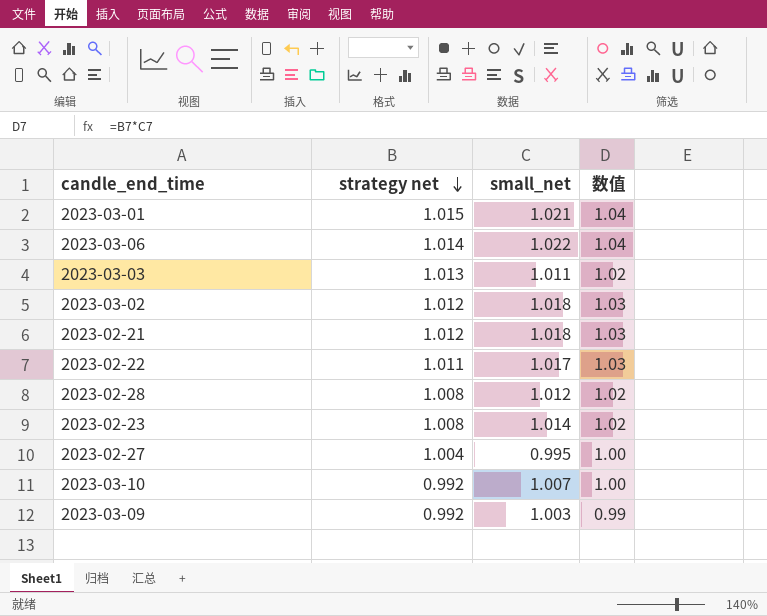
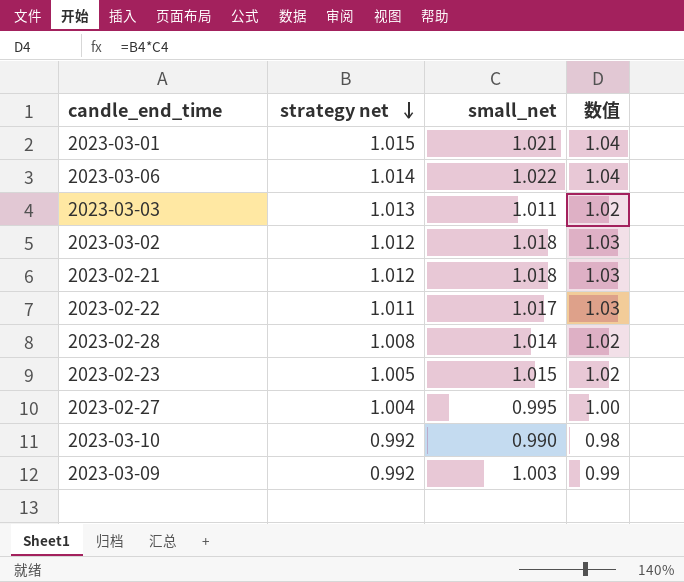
2023-02-28 | small_net: 1.012 -> 1.014
2023-02-23 | strategy net: 1.008 -> 1.005
2023-02-23 | small_net: 1.014 -> 1.015
2023-03-10 | small_net: 1.007 -> 0.990
2023-03-10 | 数值: 1.00 -> 0.98

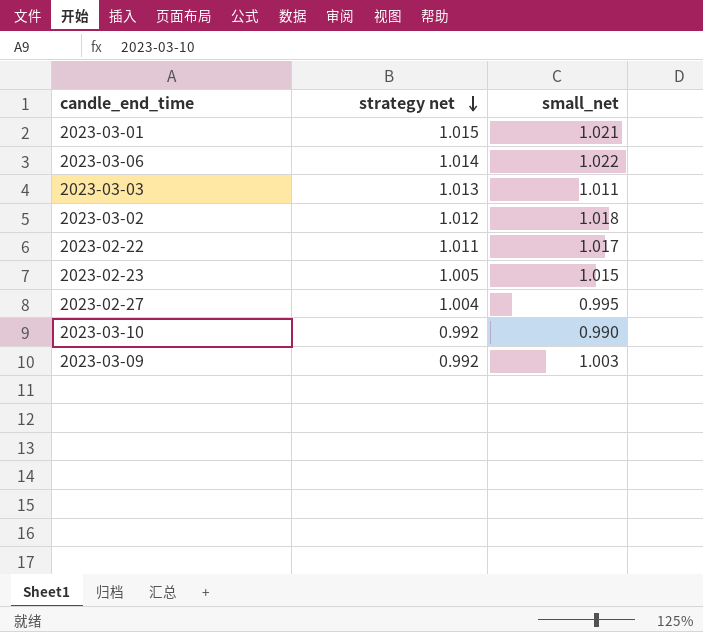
column 数值 | formula: [strategy net] * [small_net] -> none
row 2023-02-21: 1.012 | 1.018 | 1.03 -> none
row 2023-02-28: 1.008 | 1.014 | 1.02 -> none

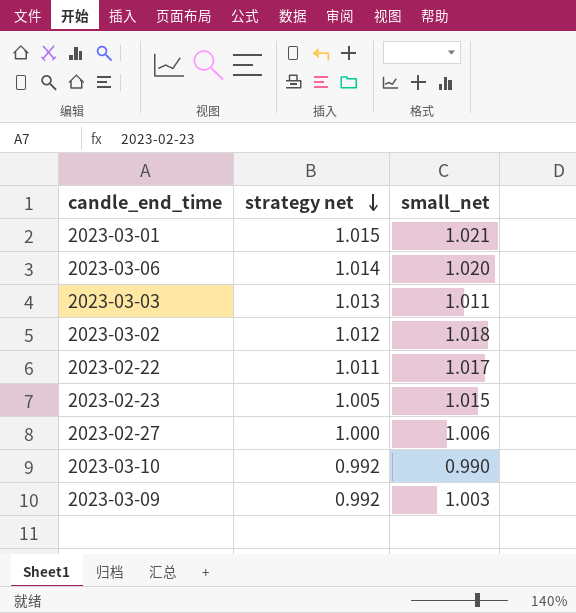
2023-03-06 | small_net: 1.022 -> 1.020
2023-02-27 | strategy net: 1.004 -> 1.000
2023-02-27 | small_net: 0.995 -> 1.006

